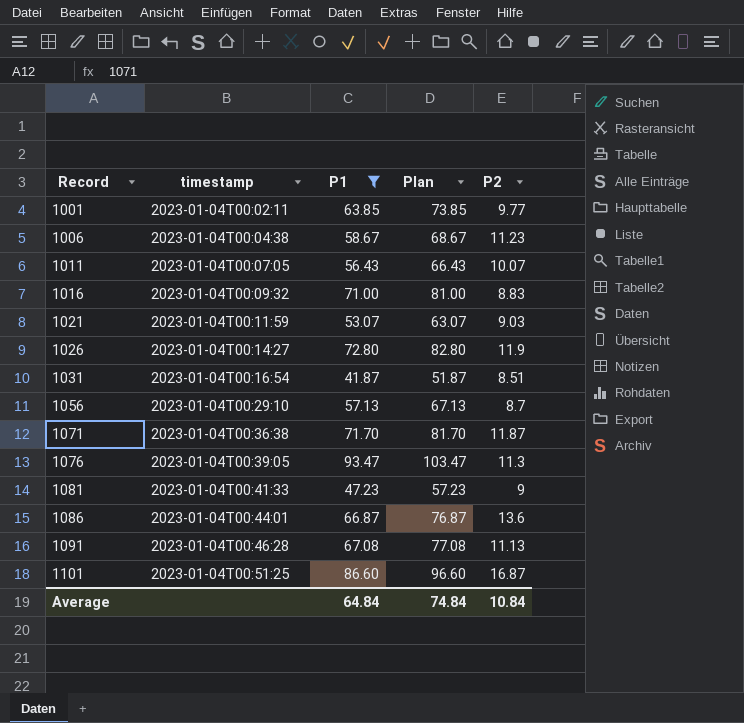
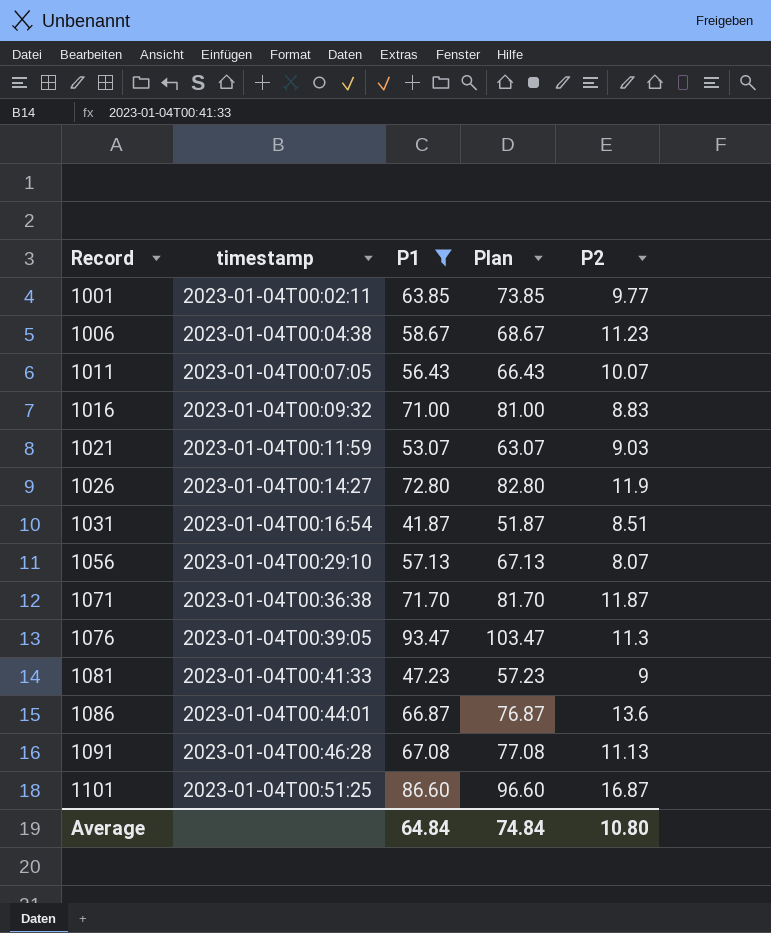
1056 | P2: 8.7 -> 8.07
Average | P2: 10.84 -> 10.80

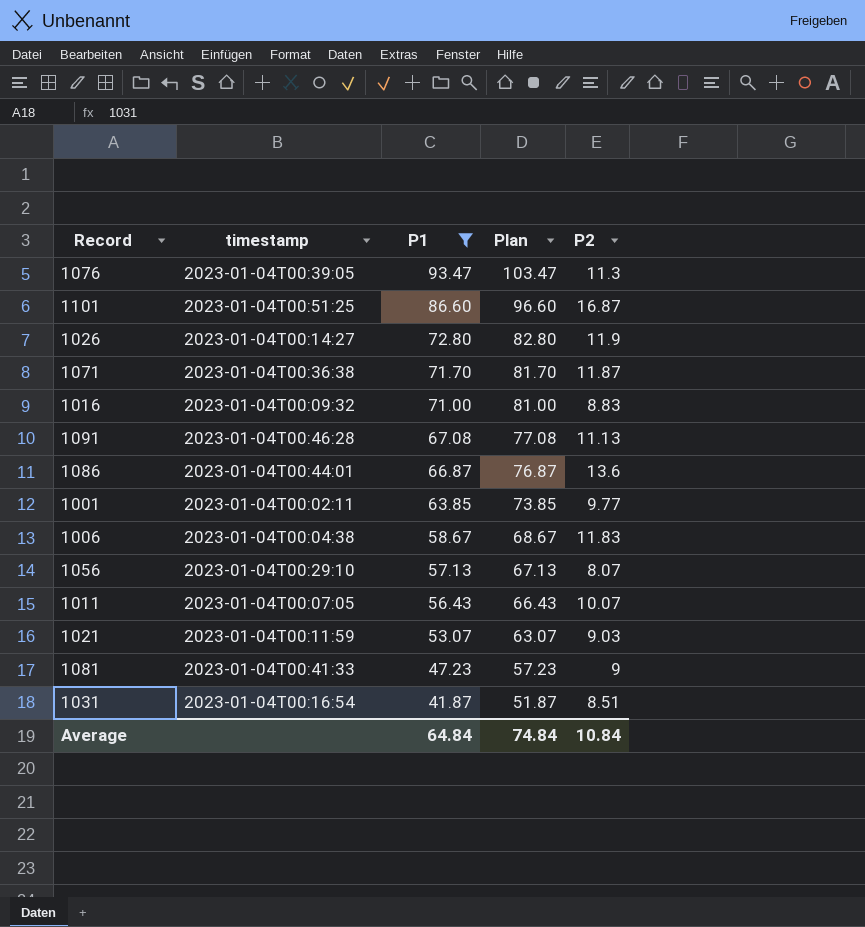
row order: Record ascending -> P1 descending
1006 | P2: 11.23 -> 11.83
Average | P2: 10.80 -> 10.84

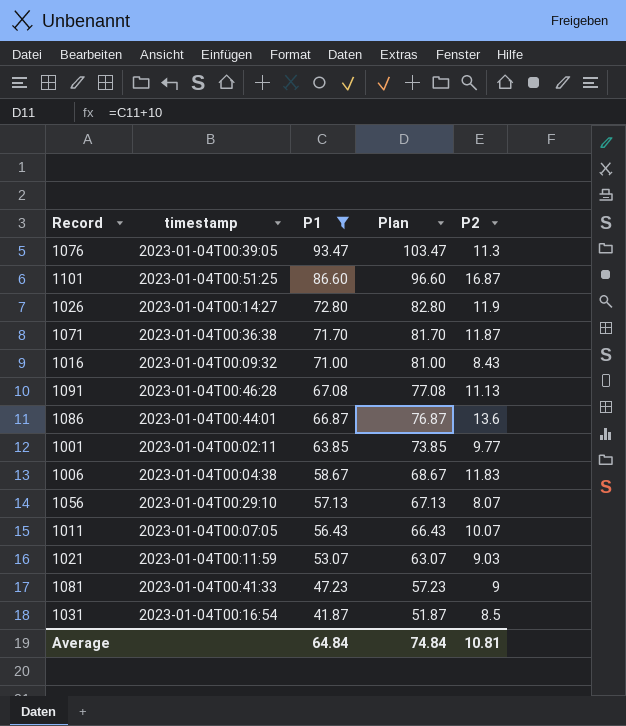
1016 | P2: 8.83 -> 8.43
1031 | P2: 8.51 -> 8.5
Average | P2: 10.84 -> 10.81

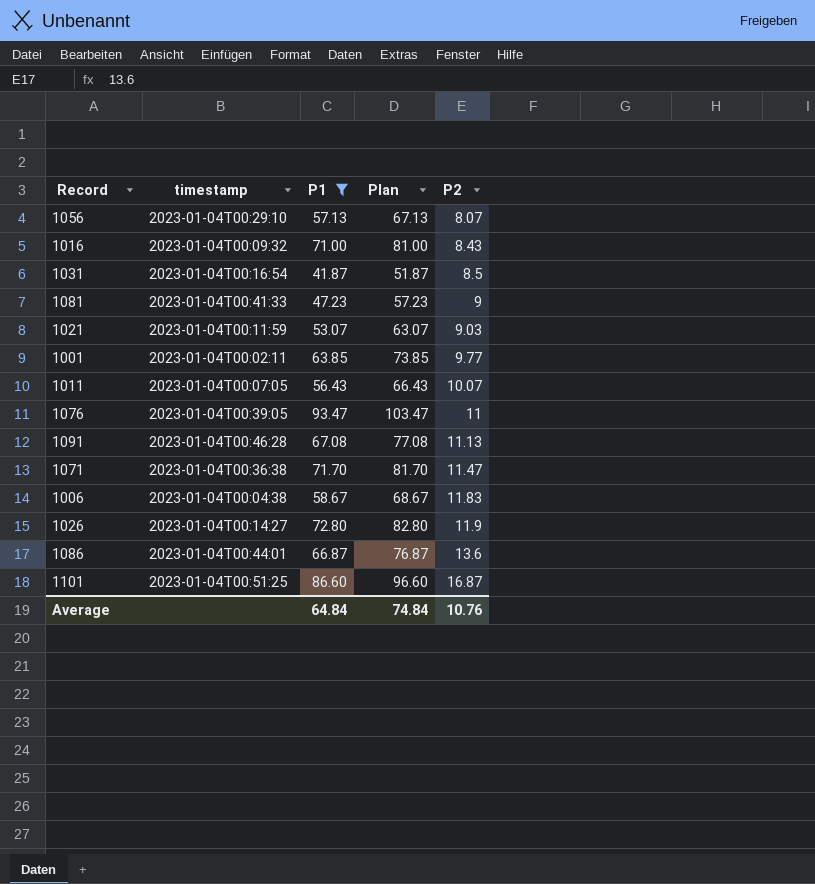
row order: P1 descending -> P2 ascending
1076 | P2: 11.3 -> 11
1071 | P2: 11.87 -> 11.47
Average | P2: 10.81 -> 10.76

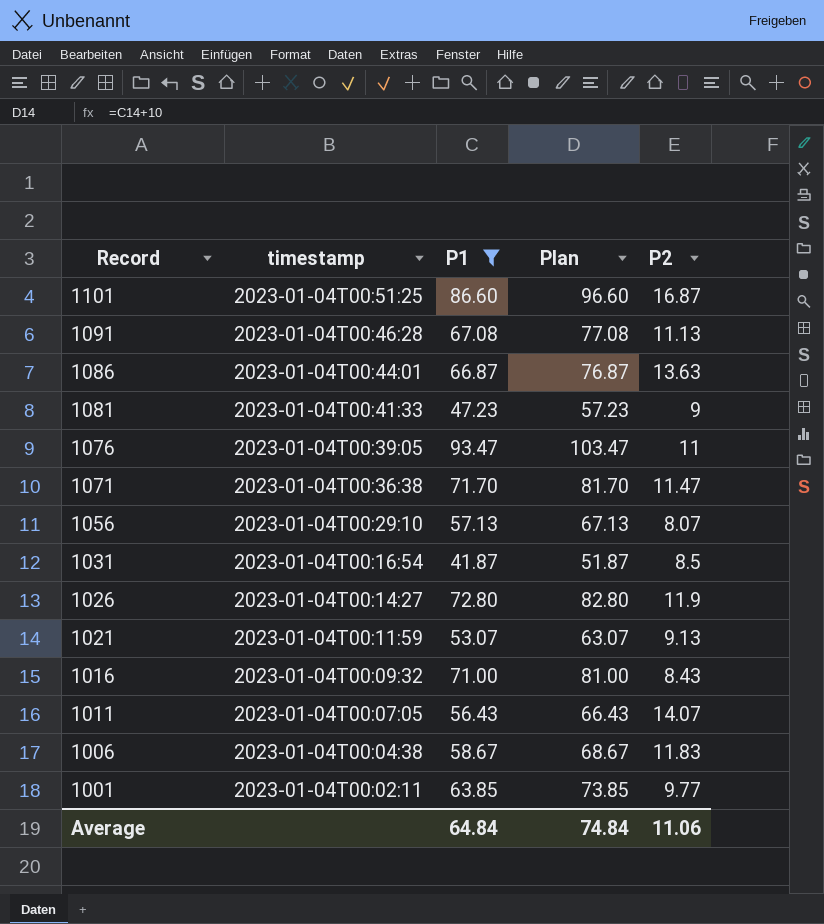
row order: P2 ascending -> Record descending
1086 | P2: 13.6 -> 13.63
1021 | P2: 9.03 -> 9.13
1011 | P2: 10.07 -> 14.07
Average | P2: 10.76 -> 11.06

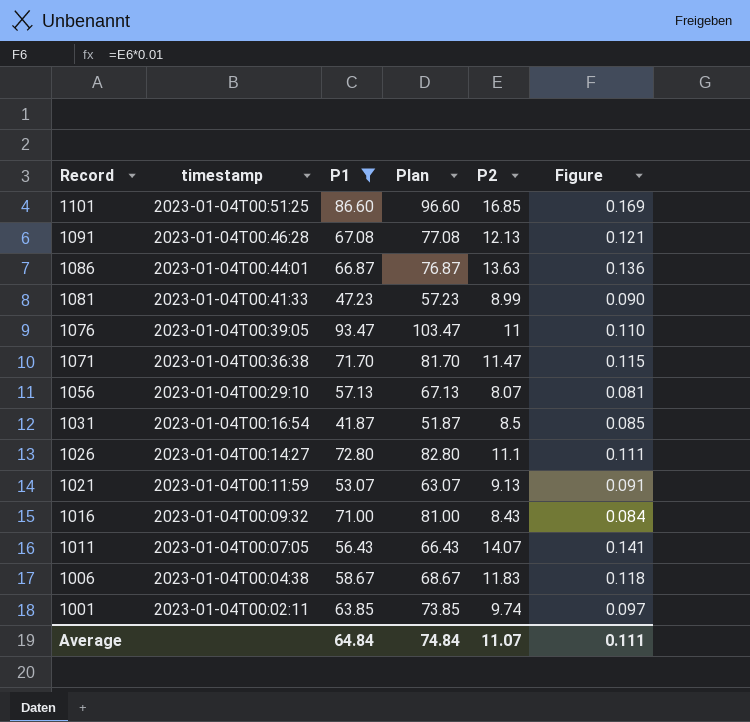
column Figure | formula: none -> [P2] * 0.01
1101 | P2: 16.87 -> 16.85
1091 | P2: 11.13 -> 12.13
1081 | P2: 9 -> 8.99
1026 | P2: 11.9 -> 11.1
1001 | P2: 9.77 -> 9.74
Average | P2: 11.06 -> 11.07

